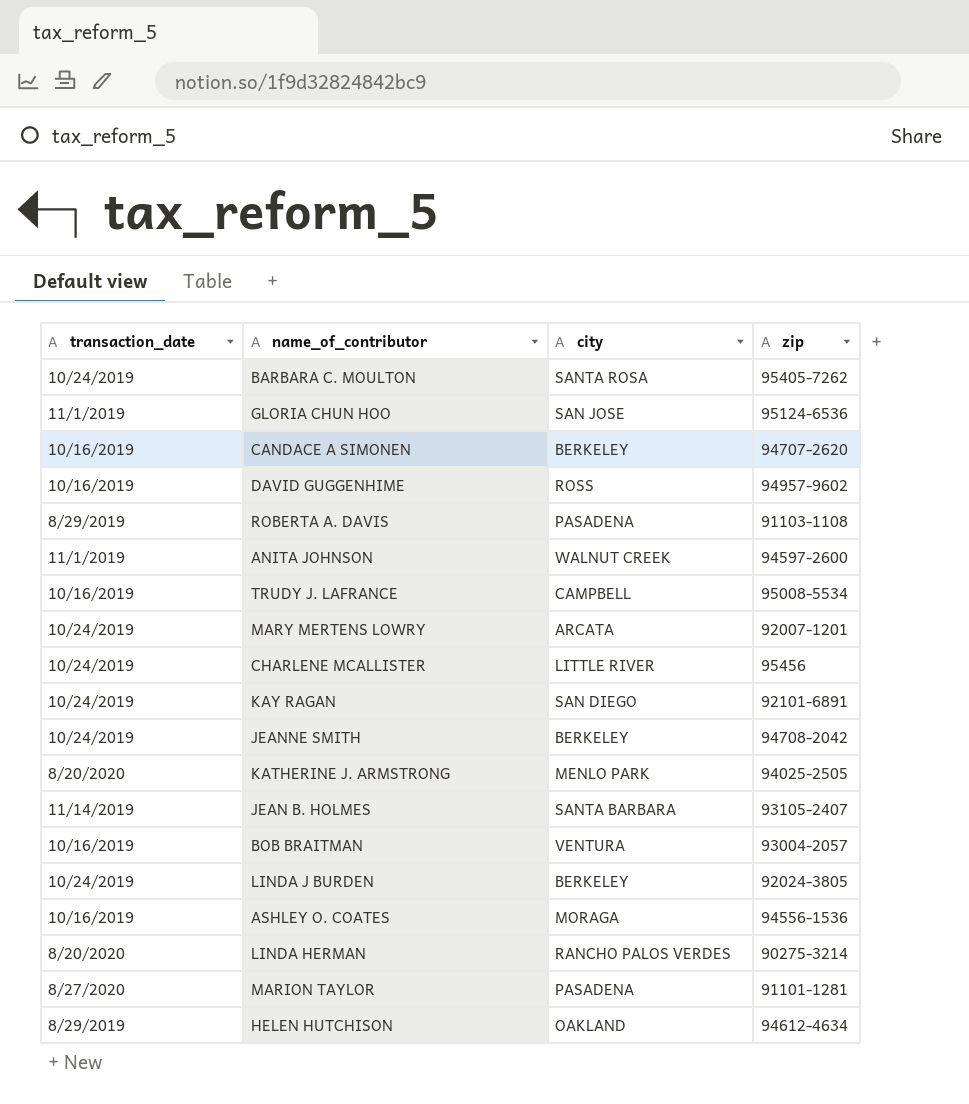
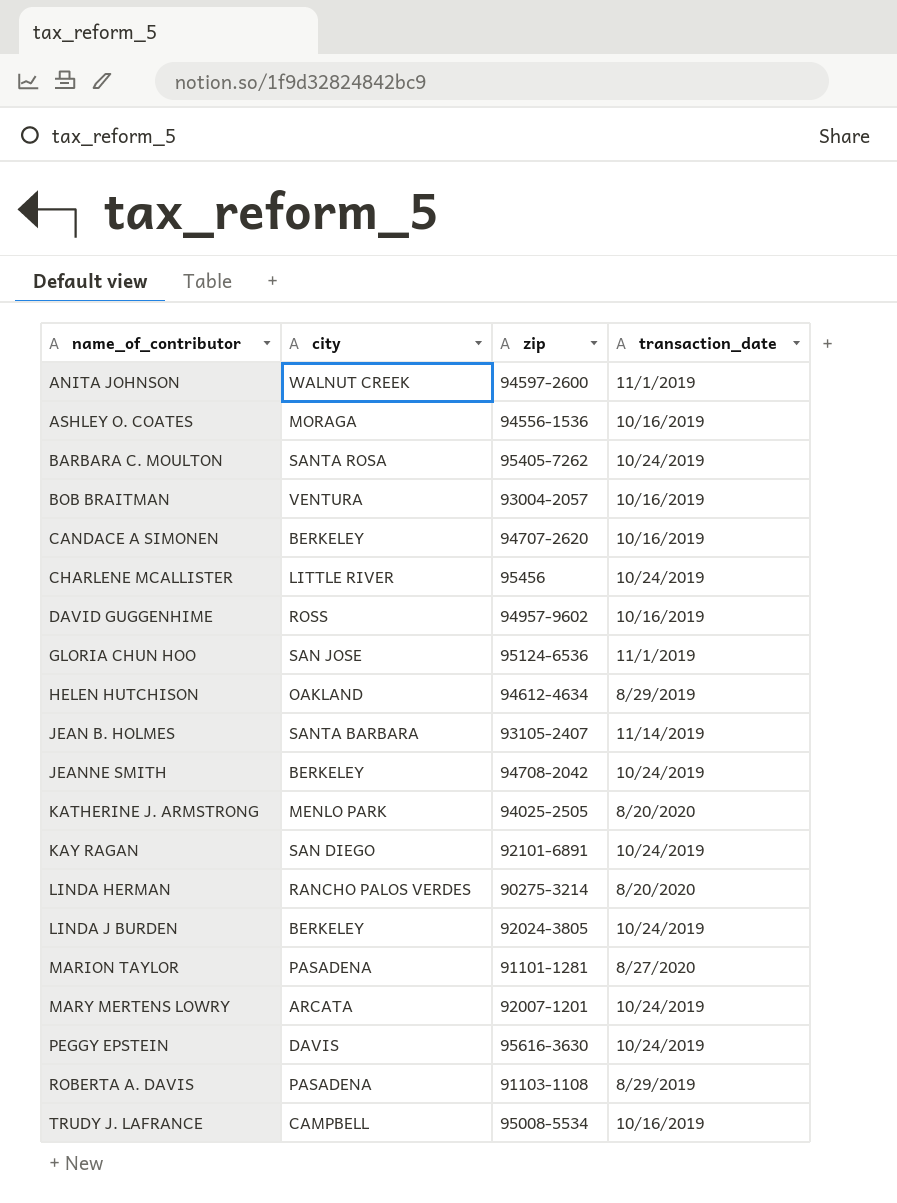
row order: none -> name_of_contributor ascending
column transaction_date | position: 1 -> 4
row PEGGY EPSTEIN: none -> DAVIS | 95616-3630 | 10/24/2019

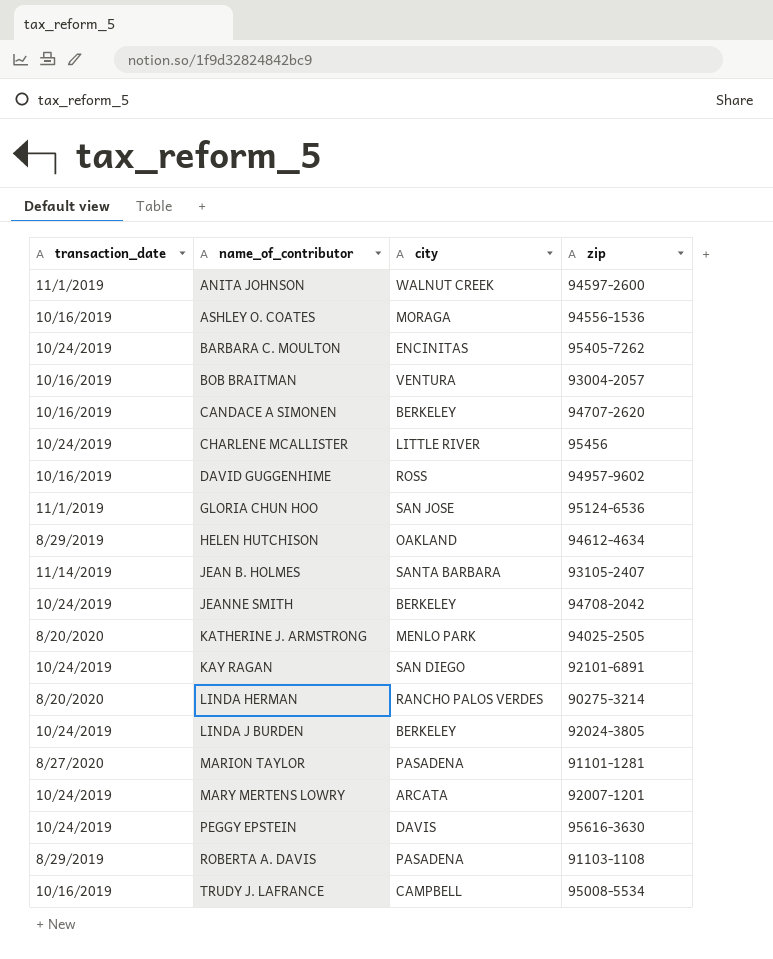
column transaction_date | position: 4 -> 1
BARBARA C. MOULTON | city: SANTA ROSA -> ENCINITAS

